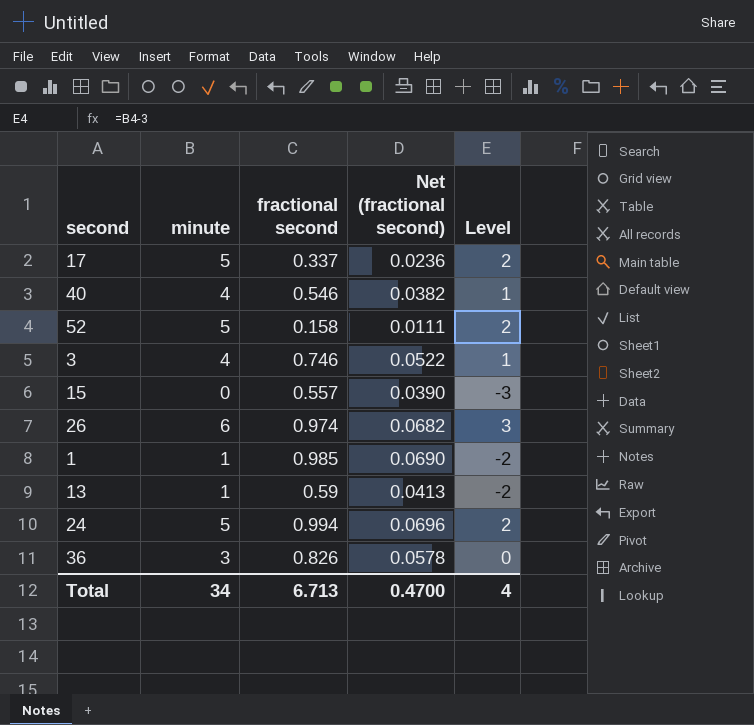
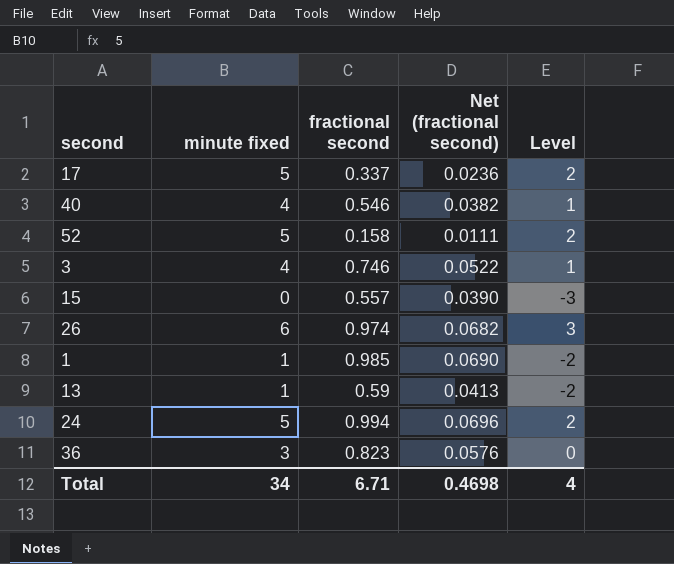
column name: minute -> minute fixed
36 | fractional second: 0.826 -> 0.823
36 | Net (fractional second): 0.0578 -> 0.0576
Total | fractional second: 6.713 -> 6.71
Total | Net (fractional second): 0.4700 -> 0.4698

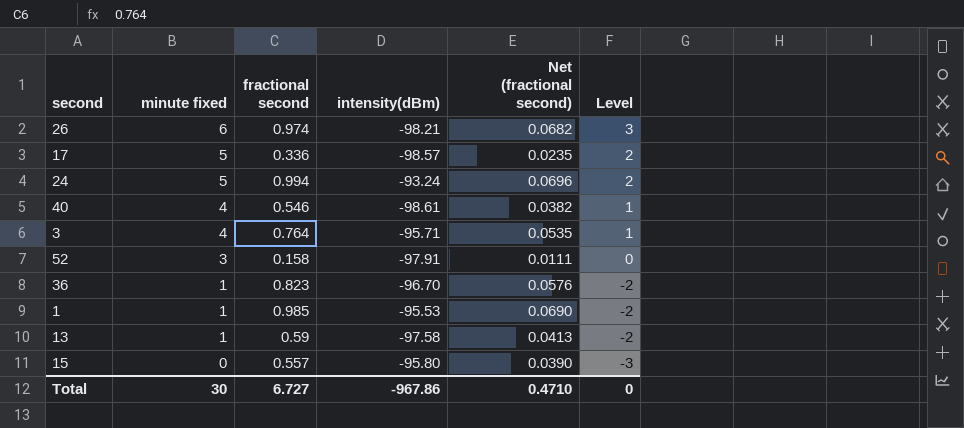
row order: none -> minute fixed descending
column intensity(dBm) | position: none -> 4
17 | fractional second: 0.337 -> 0.336
17 | Net (fractional second): 0.0236 -> 0.0235
3 | fractional second: 0.746 -> 0.764
3 | Net (fractional second): 0.0522 -> 0.0535
52 | minute fixed: 5 -> 3
52 | Level: 2 -> 0
36 | minute fixed: 3 -> 1
36 | Level: 0 -> -2
Total | minute fixed: 34 -> 30
Total | fractional second: 6.71 -> 6.727
Total | Net (fractional second): 0.4698 -> 0.4710
Total | Level: 4 -> 0

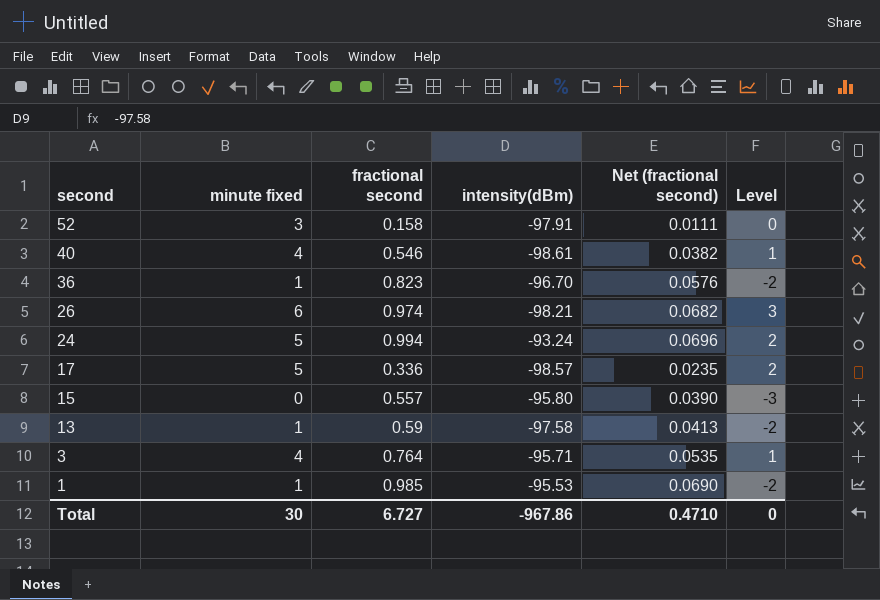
row order: minute fixed descending -> second descending

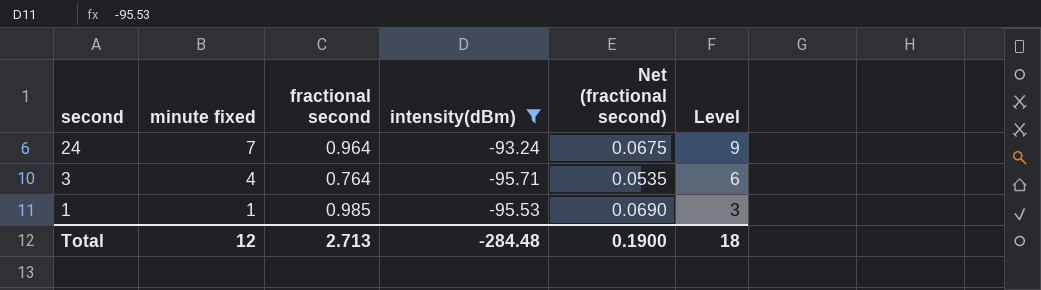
filter: none -> intensity(dBm) >= -95.71
column Level | formula: [minute fixed] - 3 -> [minute fixed] + 2
24 | minute fixed: 5 -> 7
24 | fractional second: 0.994 -> 0.964
24 | Net (fractional second): 0.0696 -> 0.0675
Total | minute fixed: 30 -> 12
Total | fractional second: 6.727 -> 2.713
Total | intensity(dBm): -967.86 -> -284.48
Total | Net (fractional second): 0.4710 -> 0.1900
Total | Level: 0 -> 18

